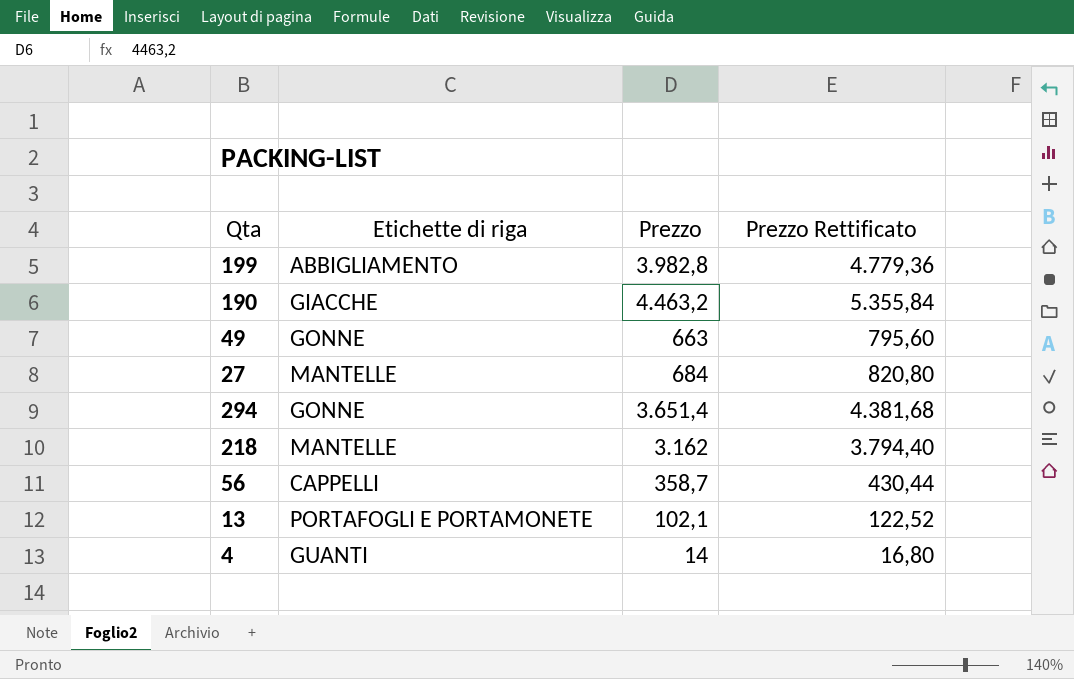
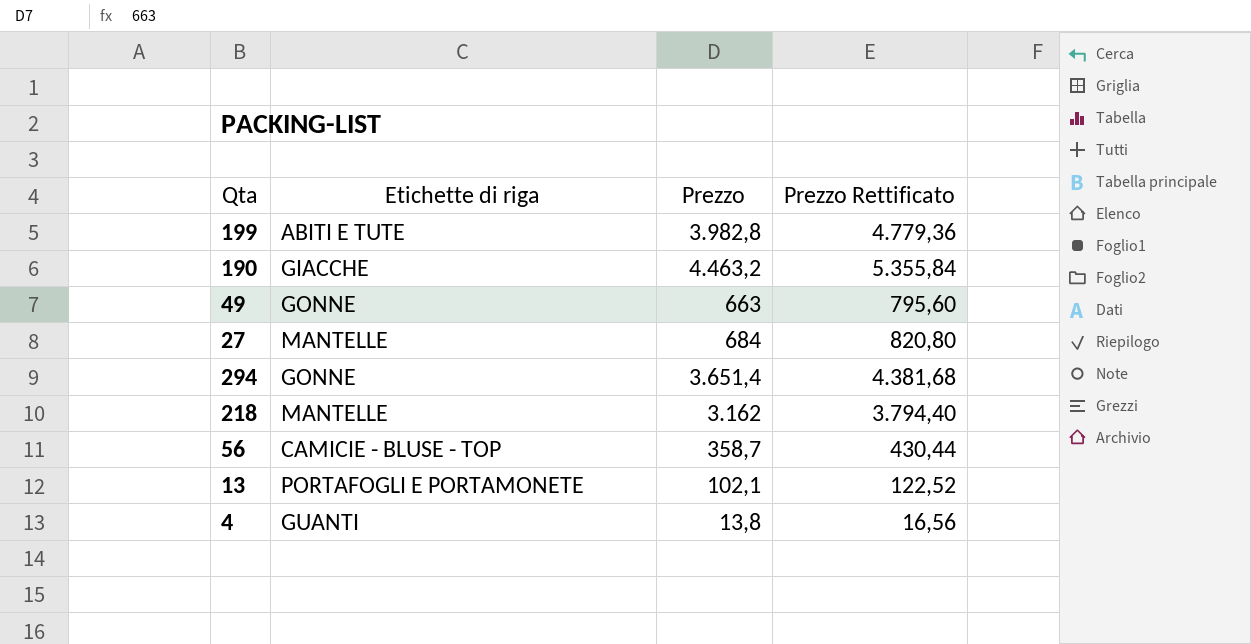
199 | Etichette di riga: ABBIGLIAMENTO -> ABITI E TUTE
56 | Etichette di riga: CAPPELLI -> CAMICIE - BLUSE - TOP
4 | Prezzo: 14 -> 13,8
4 | Prezzo Rettificato: 16,80 -> 16,56

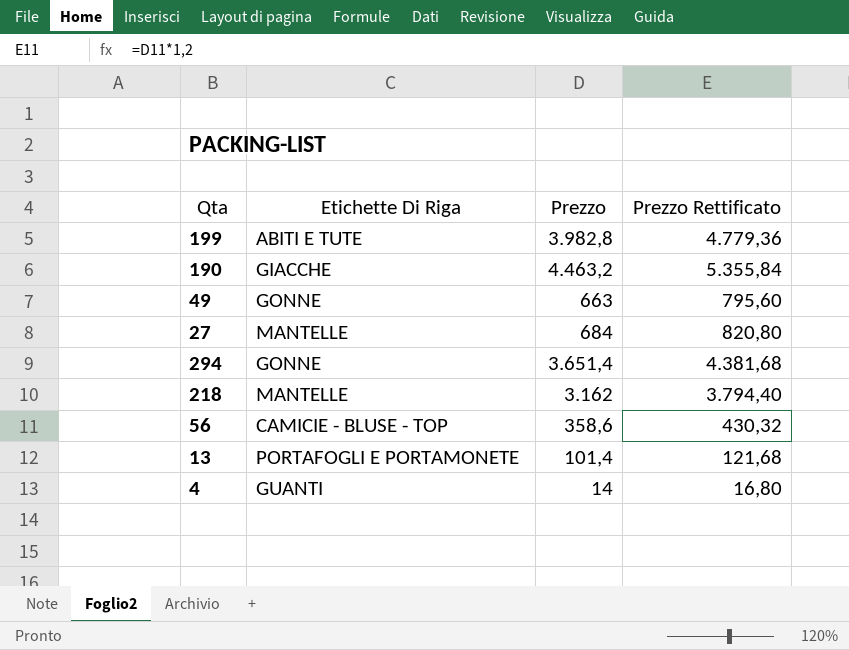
column name: Etichette di riga -> Etichette Di Riga
56 | Prezzo: 358,7 -> 358,6
56 | Prezzo Rettificato: 430,44 -> 430,32
13 | Prezzo: 102,1 -> 101,4
13 | Prezzo Rettificato: 122,52 -> 121,68
4 | Prezzo: 13,8 -> 14
4 | Prezzo Rettificato: 16,56 -> 16,80

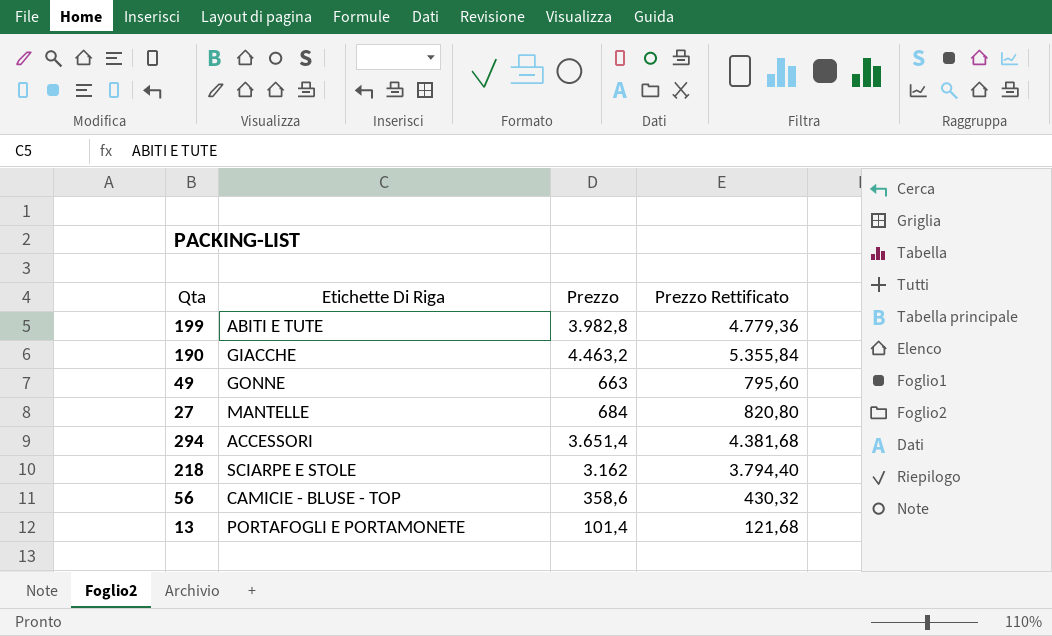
row 4: GUANTI | 14 | 16,80 -> none
294 | Etichette Di Riga: GONNE -> ACCESSORI
218 | Etichette Di Riga: MANTELLE -> SCIARPE E STOLE

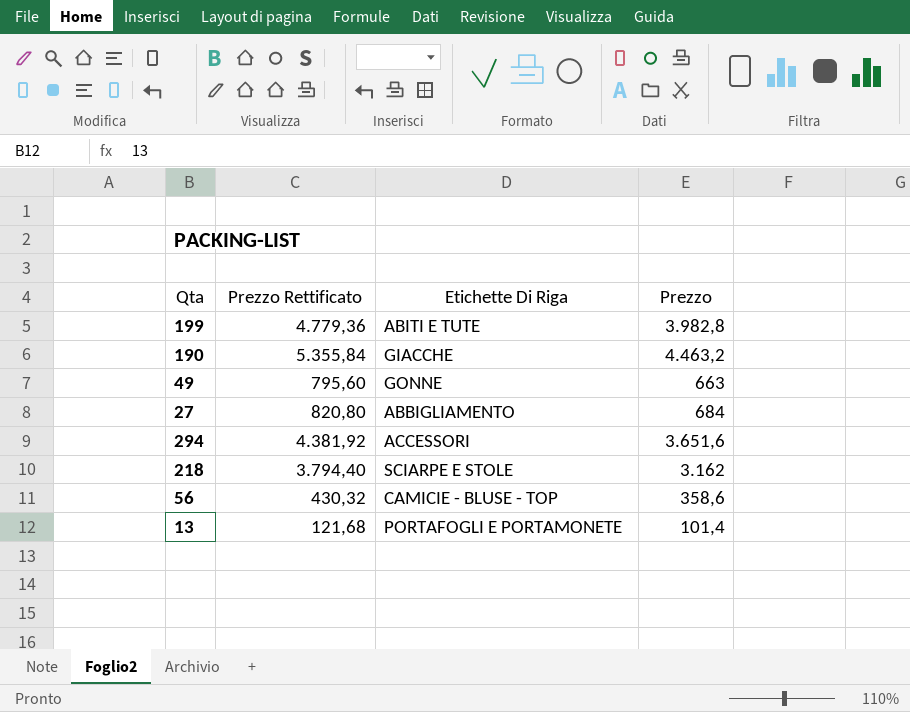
column Prezzo Rettificato | position: 4 -> 2
27 | Etichette Di Riga: MANTELLE -> ABBIGLIAMENTO
294 | Prezzo Rettificato: 4.381,68 -> 4.381,92
294 | Prezzo: 3.651,4 -> 3.651,6

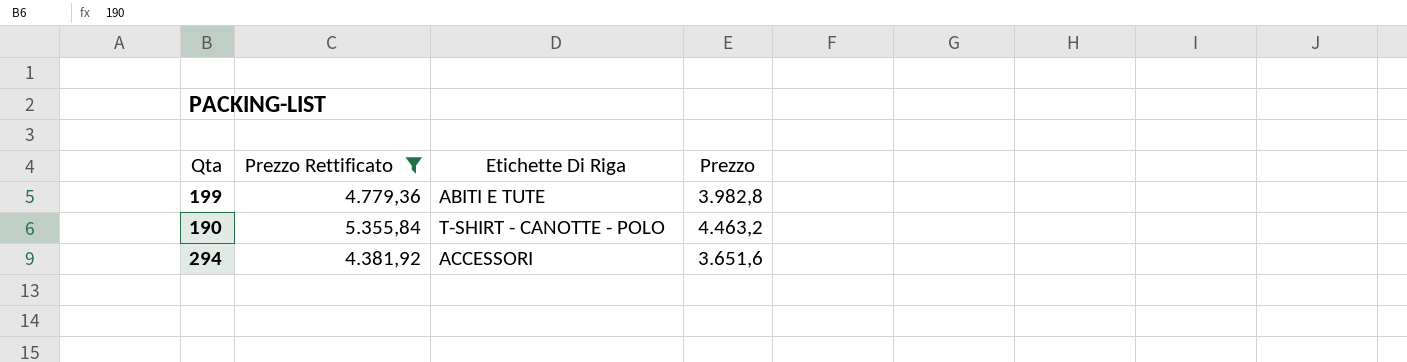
filter: none -> Prezzo Rettificato >= 4.381,92
190 | Etichette Di Riga: GIACCHE -> T-SHIRT - CANOTTE - POLO

